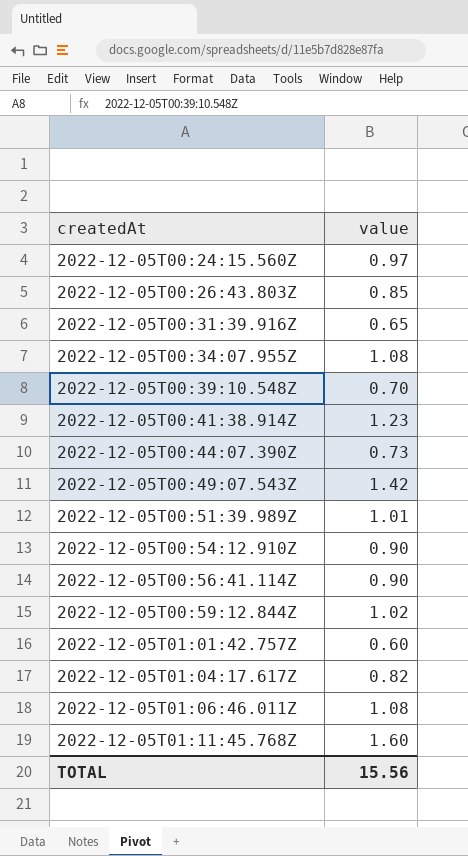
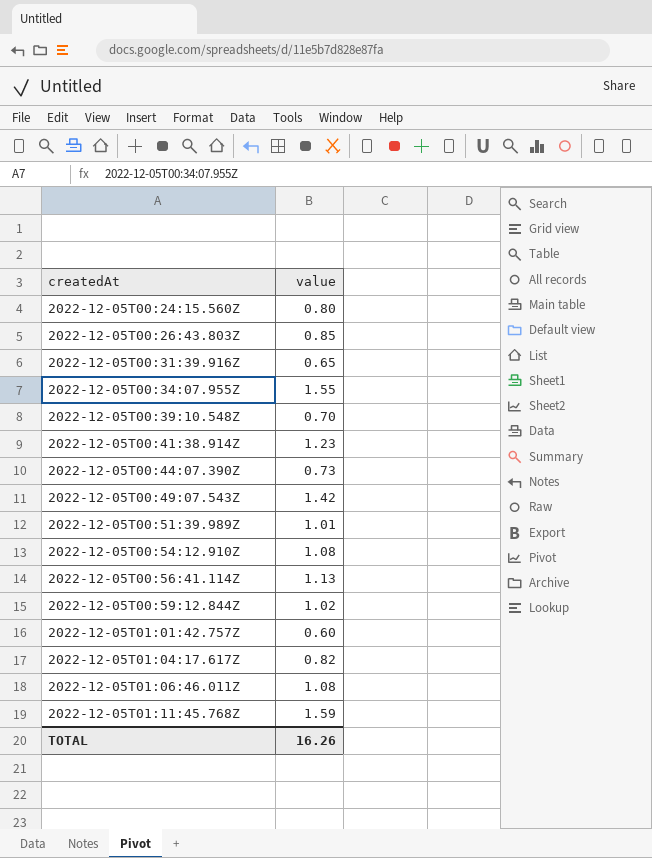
2022-12-05T00:24:15.560Z | value: 0.97 -> 0.80
2022-12-05T00:34:07.955Z | value: 1.08 -> 1.55
2022-12-05T00:54:12.910Z | value: 0.90 -> 1.08
2022-12-05T00:56:41.114Z | value: 0.90 -> 1.13
2022-12-05T01:11:45.768Z | value: 1.60 -> 1.59
TOTAL | value: 15.56 -> 16.26

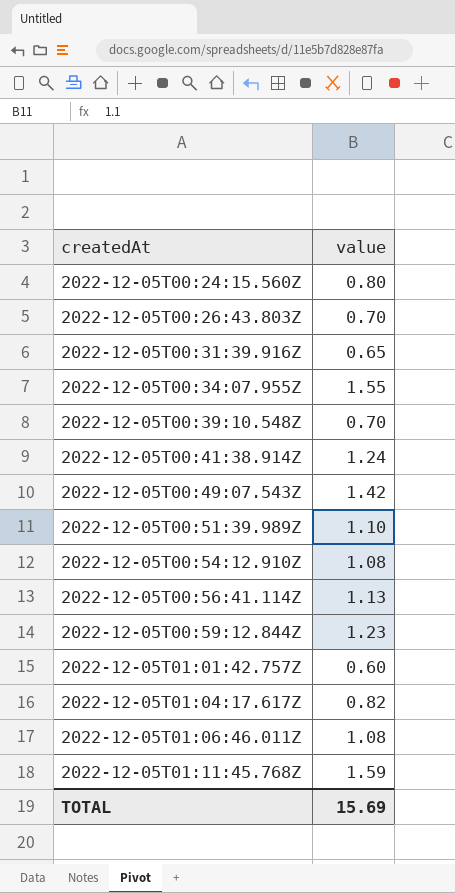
row 2022-12-05T00:44:07.390Z: 0.73 -> none
2022-12-05T00:26:43.803Z | value: 0.85 -> 0.70
2022-12-05T00:41:38.914Z | value: 1.23 -> 1.24
2022-12-05T00:51:39.989Z | value: 1.01 -> 1.10
2022-12-05T00:59:12.844Z | value: 1.02 -> 1.23
TOTAL | value: 16.26 -> 15.69

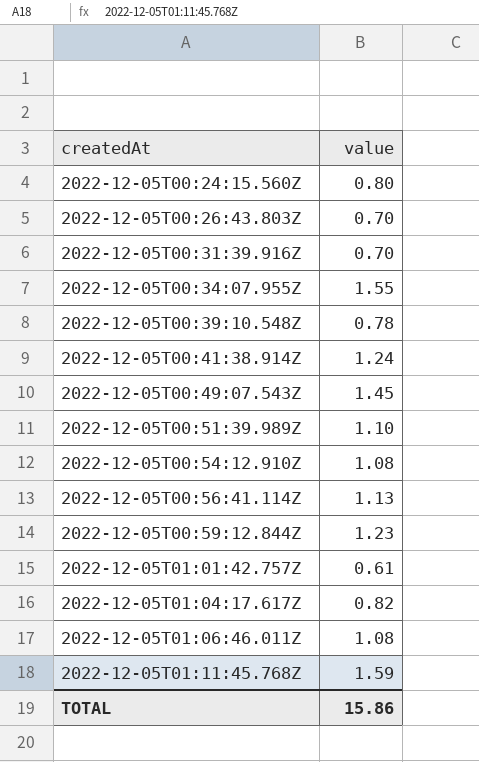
2022-12-05T00:31:39.916Z | value: 0.65 -> 0.70
2022-12-05T00:39:10.548Z | value: 0.70 -> 0.78
2022-12-05T00:49:07.543Z | value: 1.42 -> 1.45
2022-12-05T01:01:42.757Z | value: 0.60 -> 0.61
TOTAL | value: 15.69 -> 15.86

